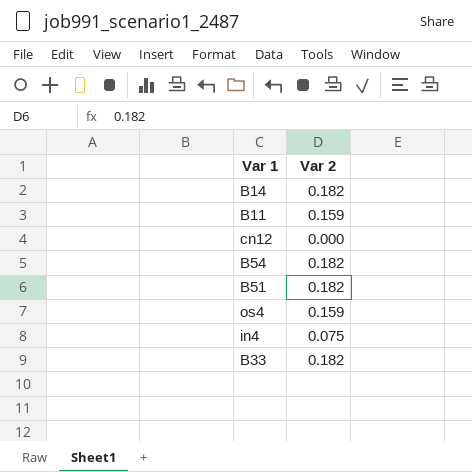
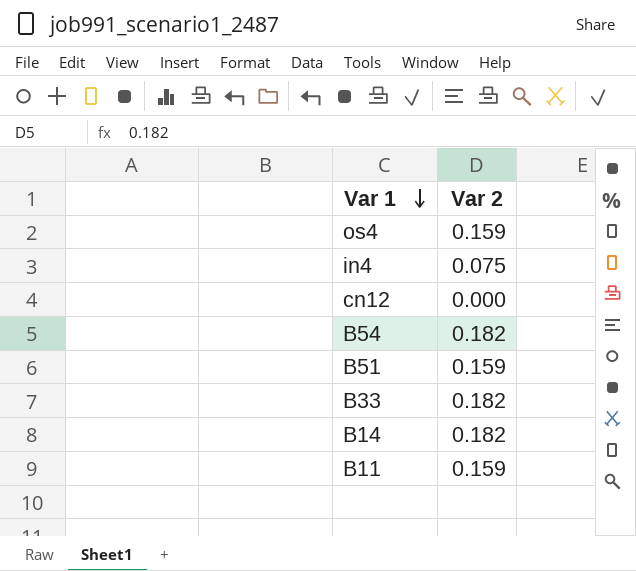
row order: none -> Var 1 descending
B51 | Var 2: 0.182 -> 0.159

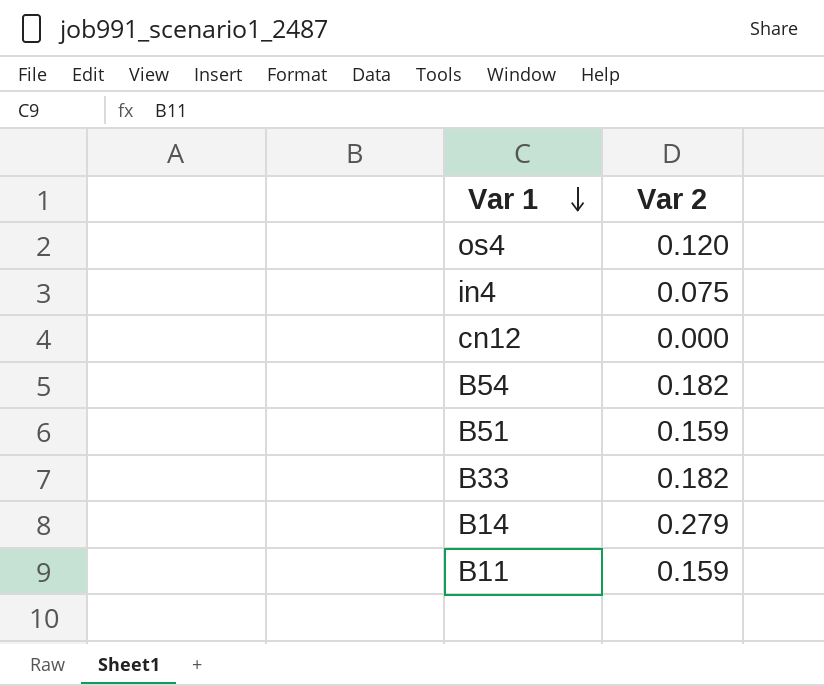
os4 | Var 2: 0.159 -> 0.120
B14 | Var 2: 0.182 -> 0.279

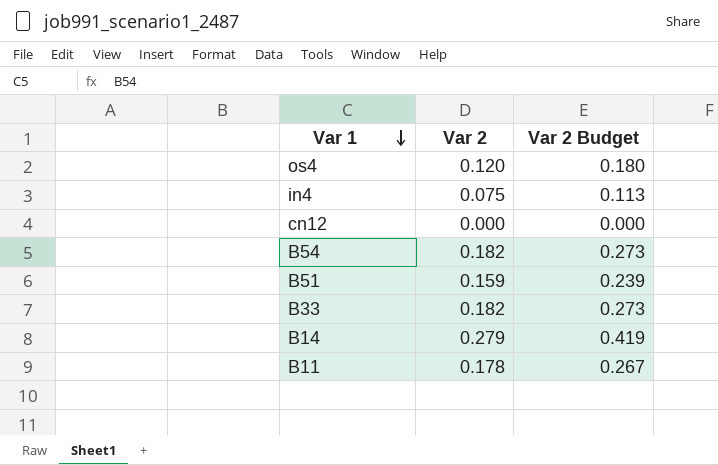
column Var 2 Budget | formula: none -> [Var 2] * 1.5
B11 | Var 2: 0.159 -> 0.178

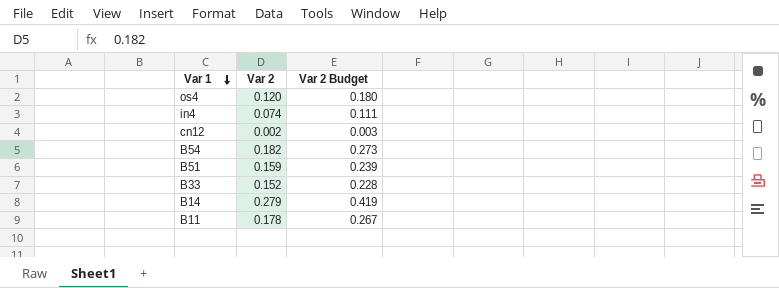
in4 | Var 2: 0.075 -> 0.074
in4 | Var 2 Budget: 0.113 -> 0.111
cn12 | Var 2: 0.000 -> 0.002
cn12 | Var 2 Budget: 0.000 -> 0.003
B33 | Var 2: 0.182 -> 0.152
B33 | Var 2 Budget: 0.273 -> 0.228

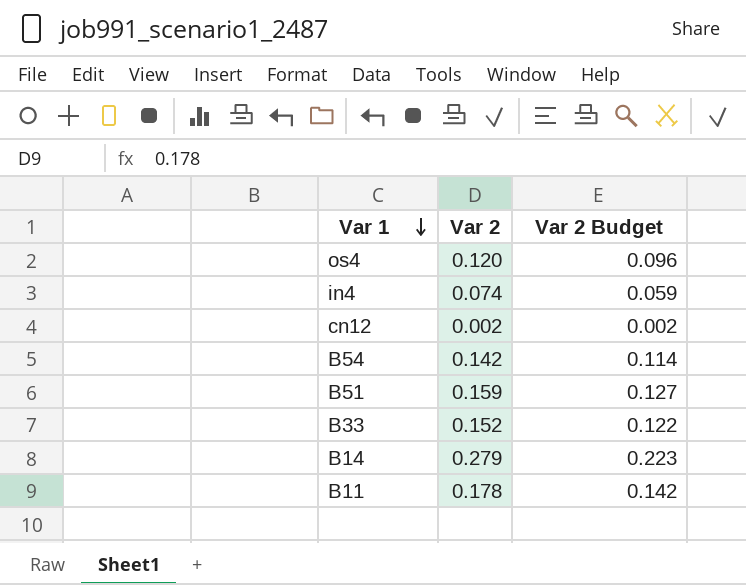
column Var 2 Budget | formula: [Var 2] * 1.5 -> [Var 2] * 0.8
B54 | Var 2: 0.182 -> 0.142

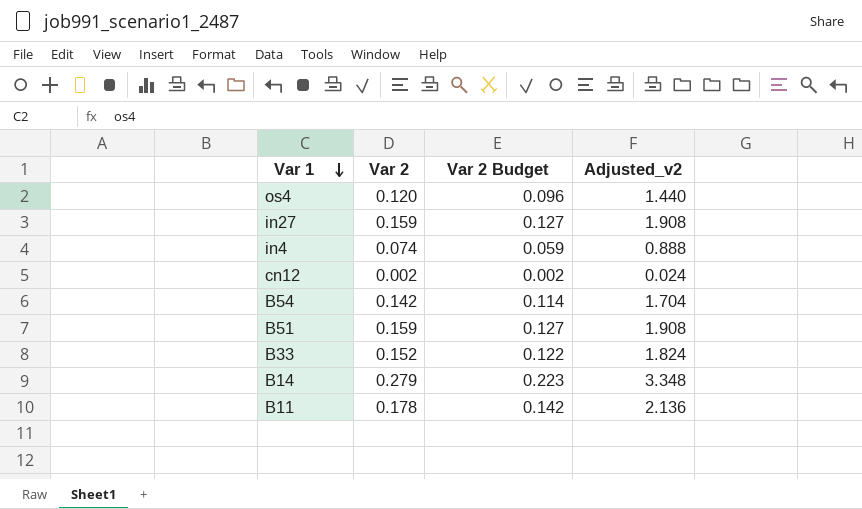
column Adjusted_v2 | formula: none -> [Var 2] * 12
row in27: none -> 0.159 | 0.127 | 1.908

